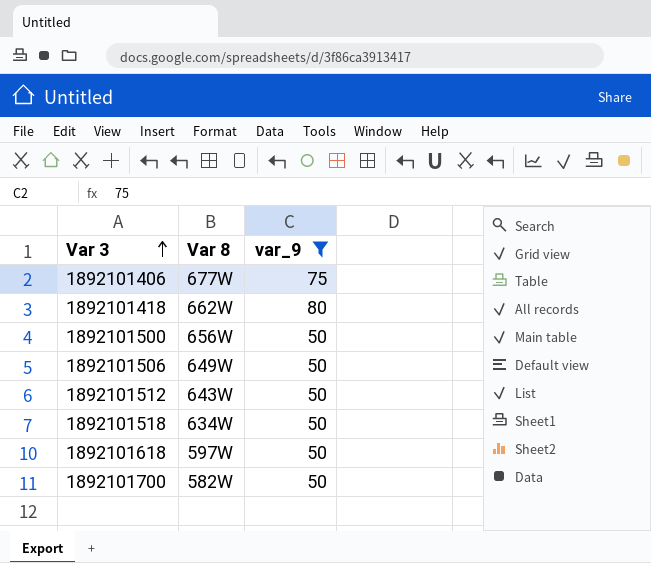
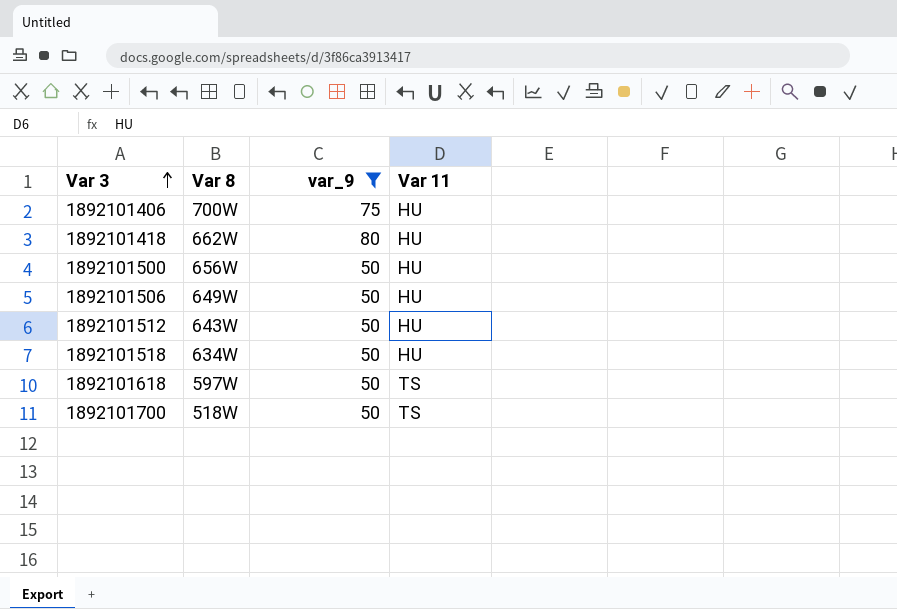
column Var 11 | position: none -> 4
1892101406 | Var 8: 677W -> 700W
1892101700 | Var 8: 582W -> 518W

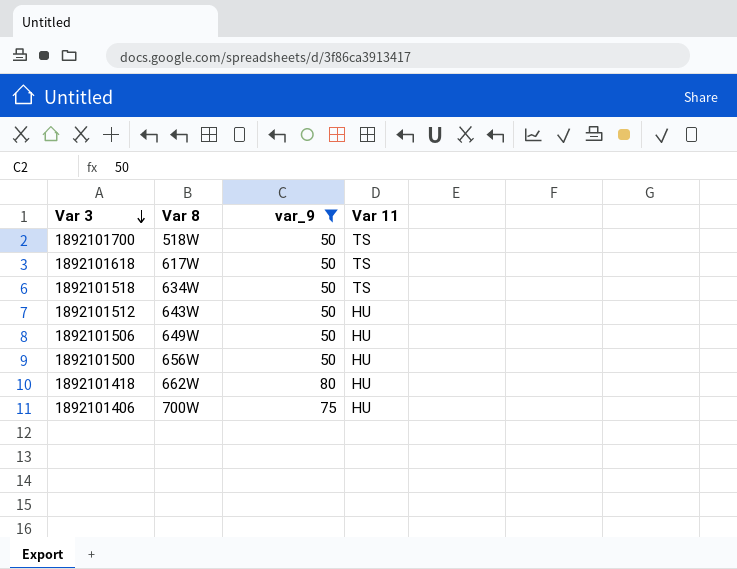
row order: Var 3 ascending -> Var 3 descending
1892101618 | Var 8: 597W -> 617W
1892101518 | Var 11: HU -> TS

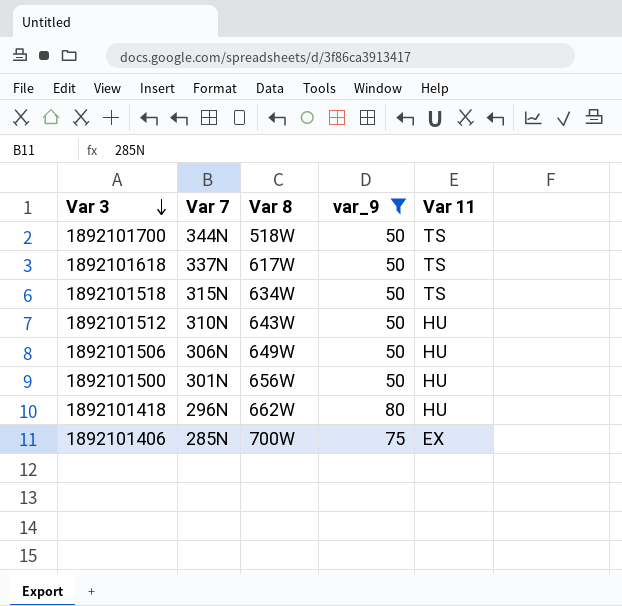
column Var 7 | position: none -> 2
1892101406 | Var 11: HU -> EX

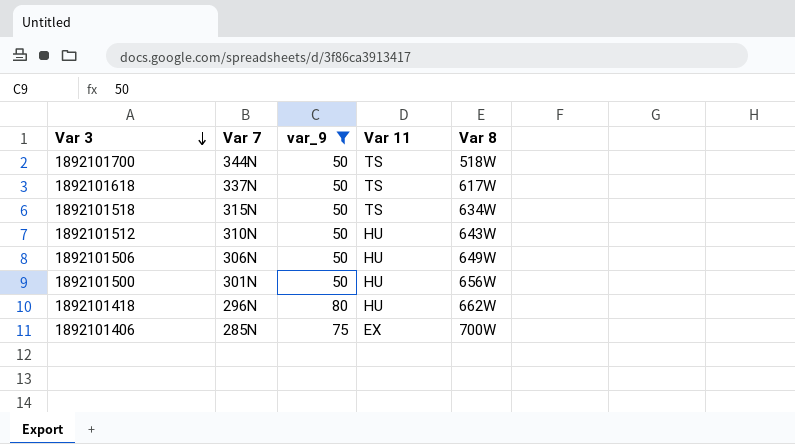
column Var 8 | position: 3 -> 5

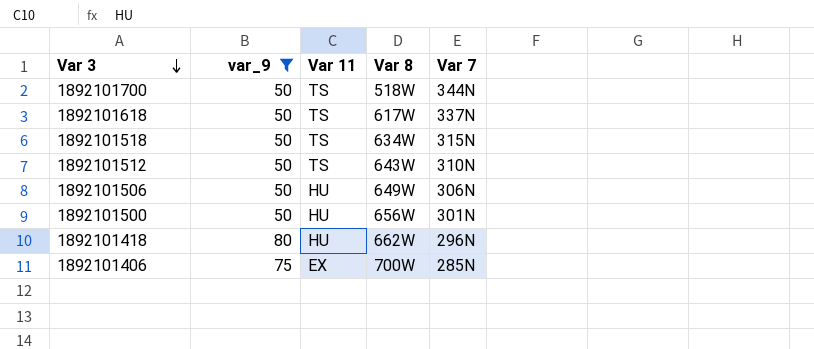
column Var 7 | position: 2 -> 5
1892101512 | Var 11: HU -> TS

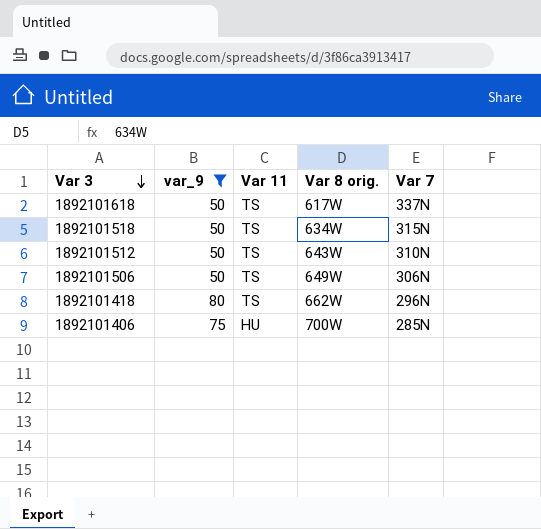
column name: Var 8 -> Var 8 orig.
row 1892101700: 50 | TS | 518W | 344N -> none
row 1892101500: 50 | HU | 656W | 301N -> none
1892101506 | Var 11: HU -> TS
1892101418 | Var 11: HU -> TS
1892101406 | Var 11: EX -> HU

